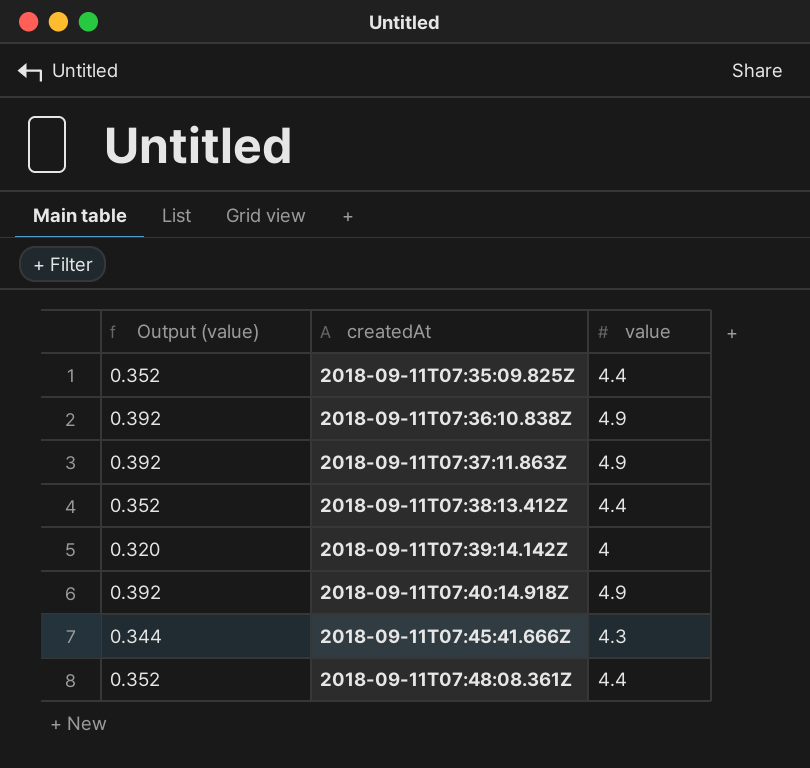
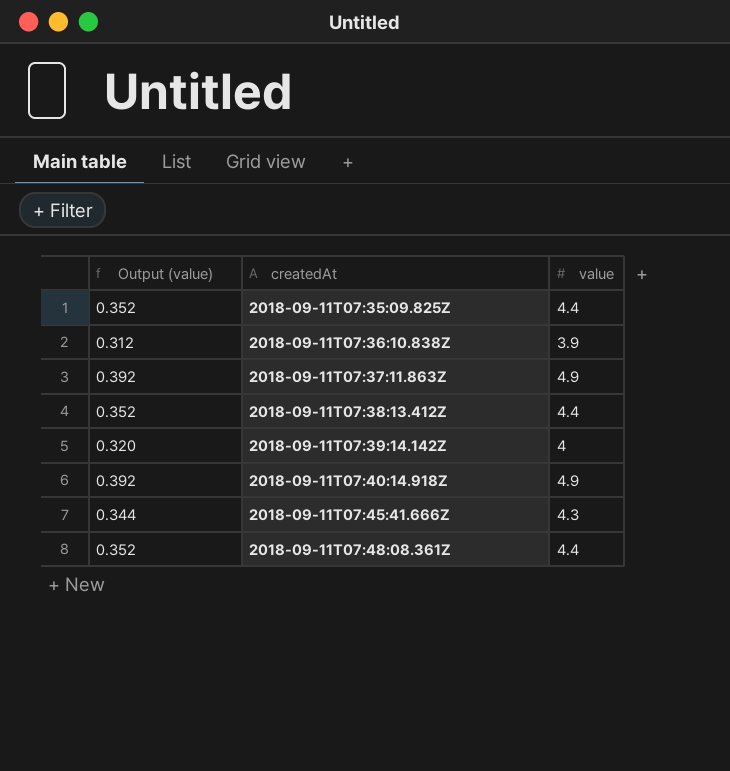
2018-09-11T07:36:10.838Z | Output (value): 0.392 -> 0.312
2018-09-11T07:36:10.838Z | value: 4.9 -> 3.9

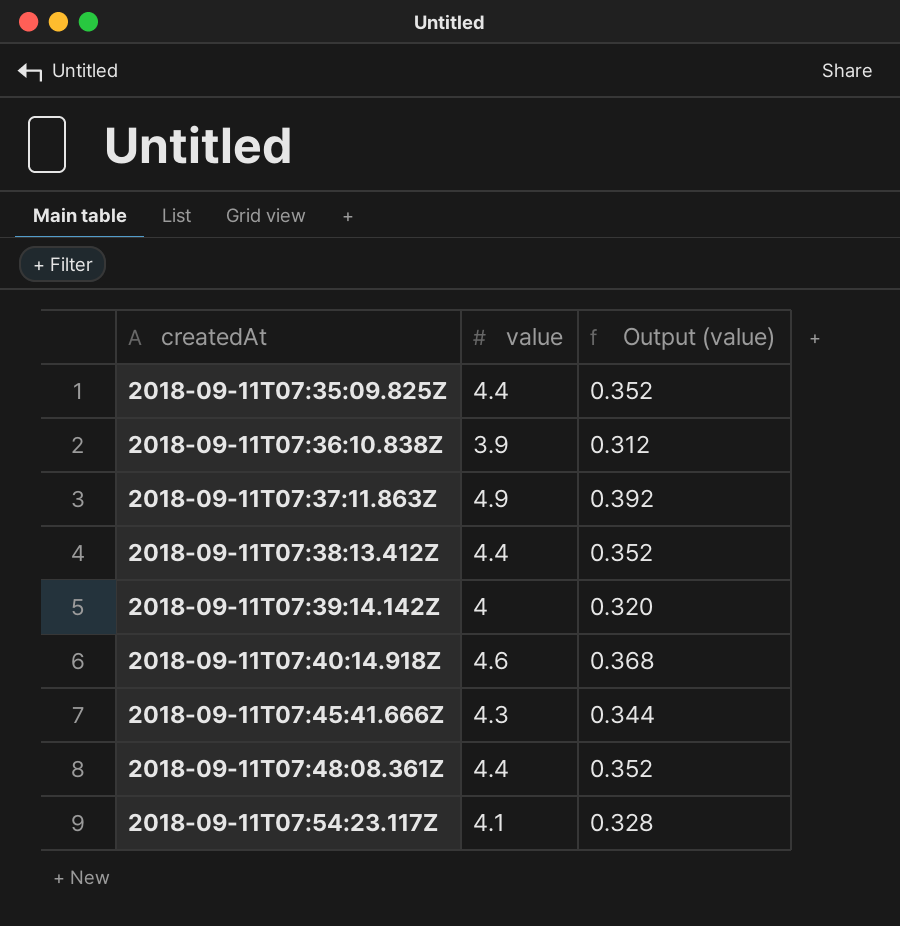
column Output (value) | position: 1 -> 3
2018-09-11T07:40:14.918Z | value: 4.9 -> 4.6
2018-09-11T07:40:14.918Z | Output (value): 0.392 -> 0.368
row 2018-09-11T07:54:23.117Z: none -> 4.1 | 0.328

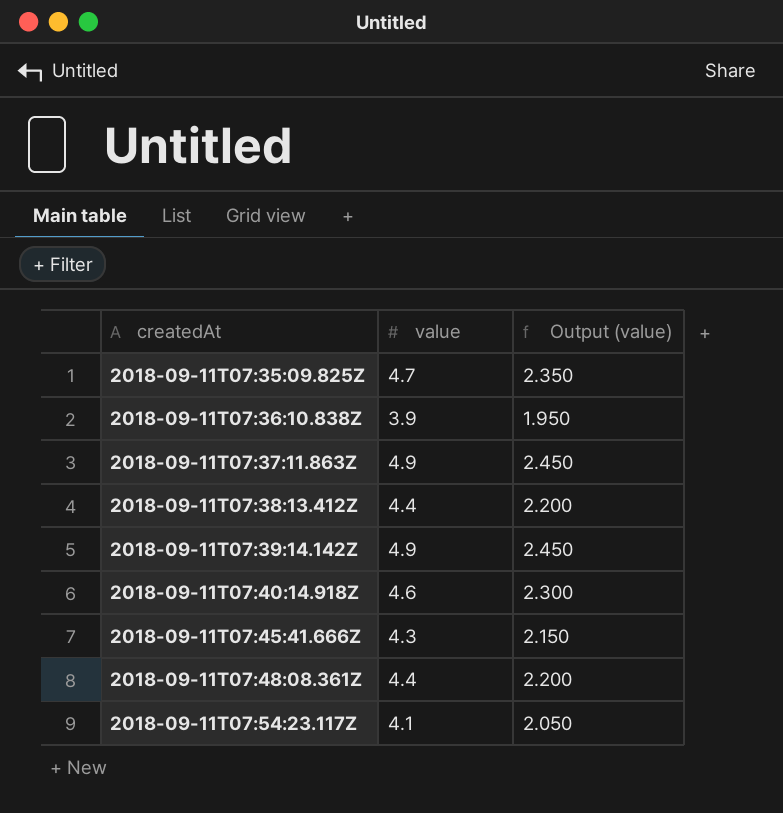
column Output (value) | formula: [value] * 0.08 -> [value] * 0.5
2018-09-11T07:35:09.825Z | value: 4.4 -> 4.7
2018-09-11T07:39:14.142Z | value: 4 -> 4.9

